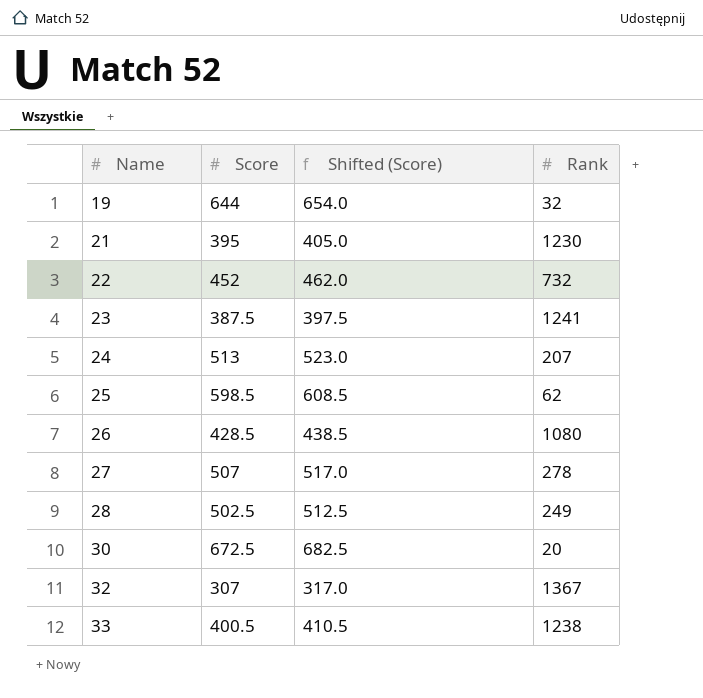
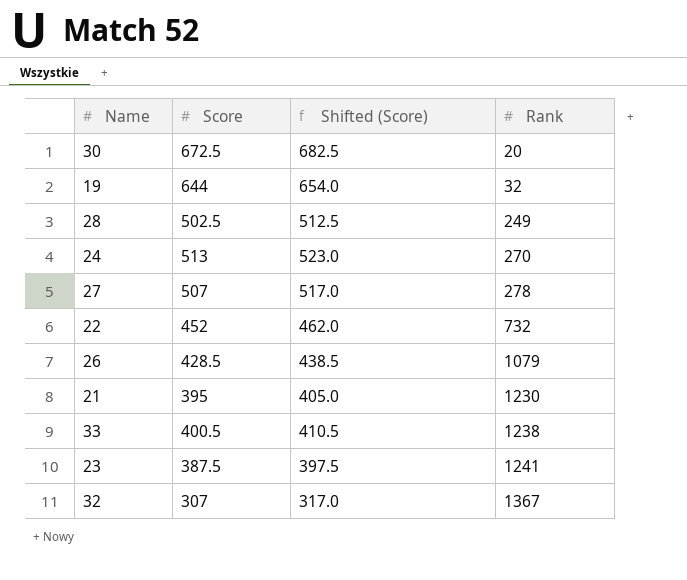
row order: Name ascending -> Rank ascending
row 25: 598.5 | 608.5 | 62 -> none
24 | Rank: 207 -> 270
26 | Rank: 1080 -> 1079

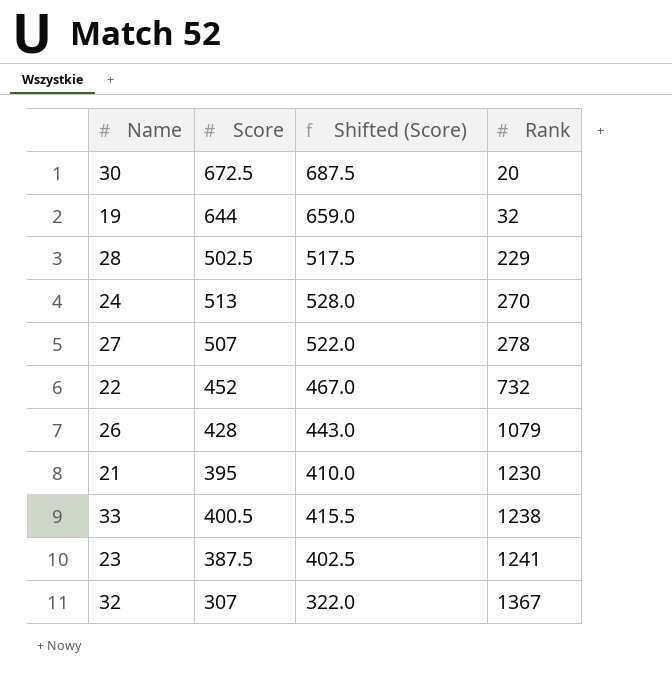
column Shifted (Score) | formula: [Score] + 10 -> [Score] + 15
28 | Rank: 249 -> 229
26 | Score: 428.5 -> 428

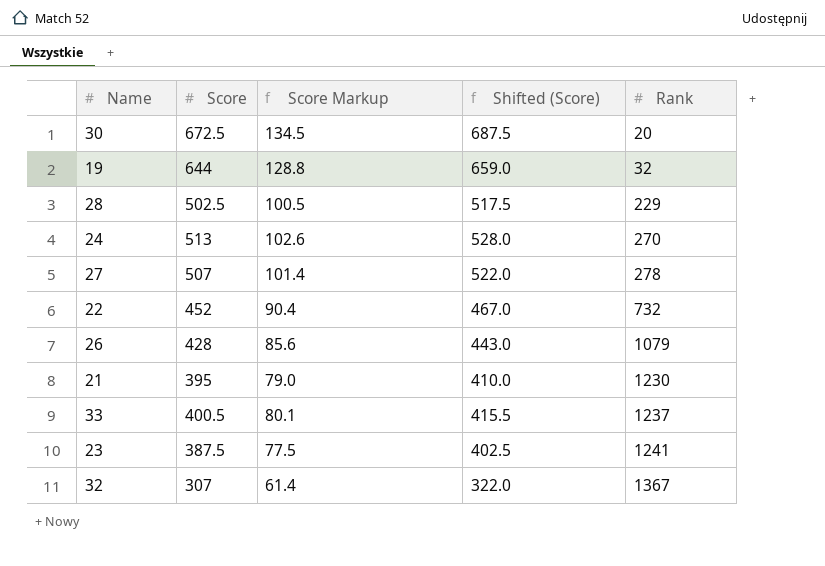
column Score Markup | formula: none -> [Score] * 0.2
33 | Rank: 1238 -> 1237

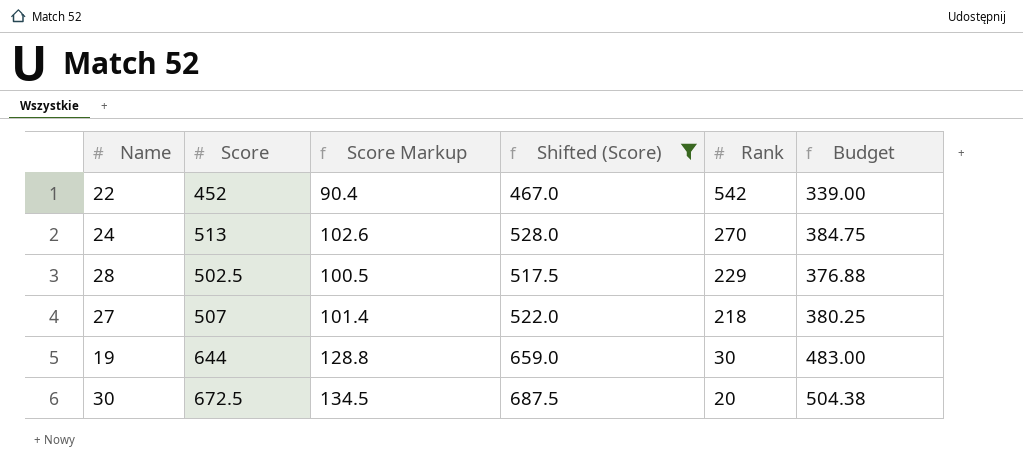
filter: none -> Shifted (Score) >= 467.0
row order: Rank ascending -> Rank descending
column Budget | formula: none -> [Score] * 0.75
22 | Rank: 732 -> 542
27 | Rank: 278 -> 218
19 | Rank: 32 -> 30

